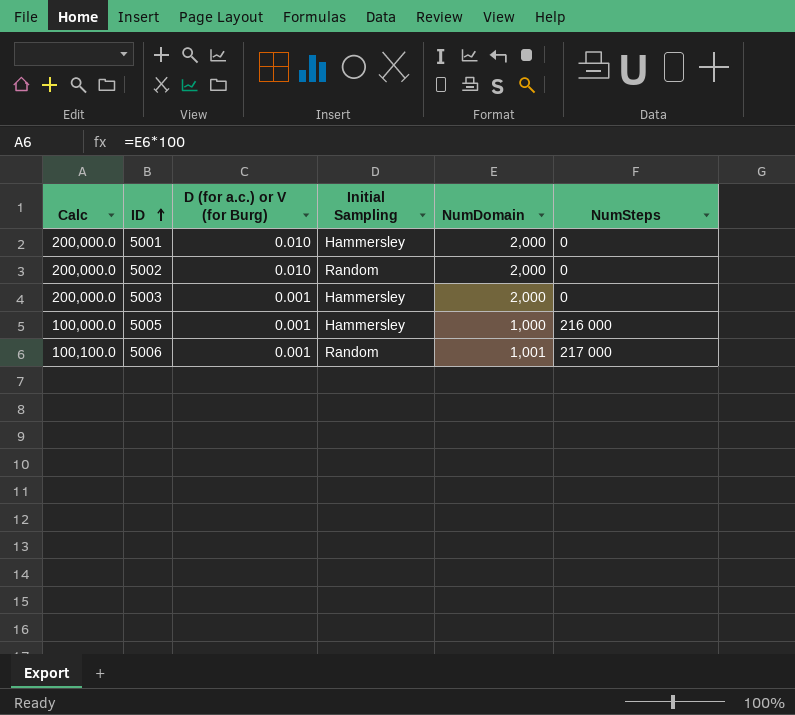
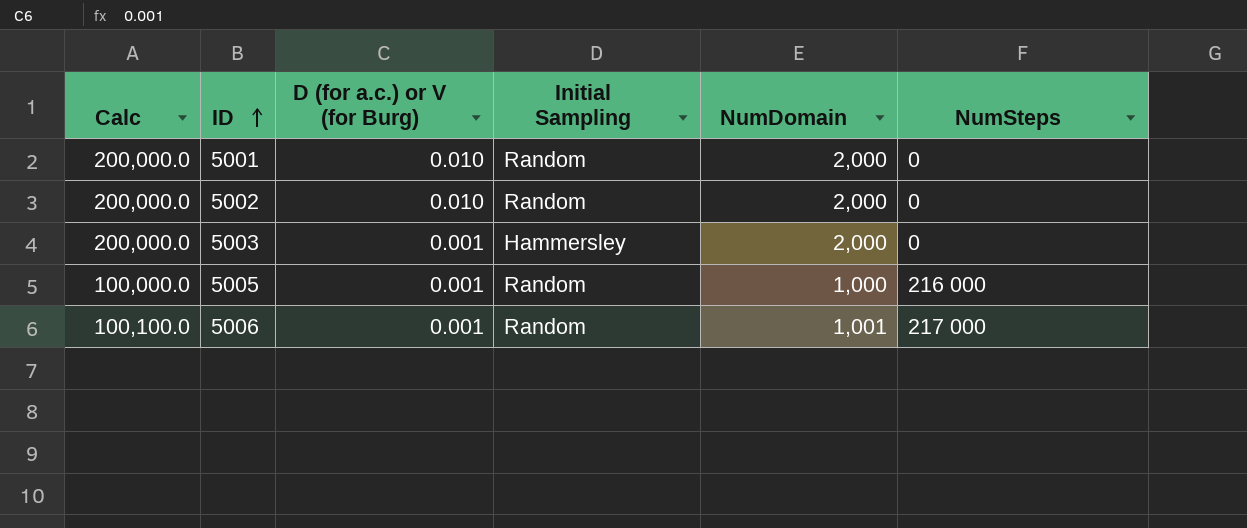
5001 | Initial Sampling: Hammersley -> Random
5005 | Initial Sampling: Hammersley -> Random

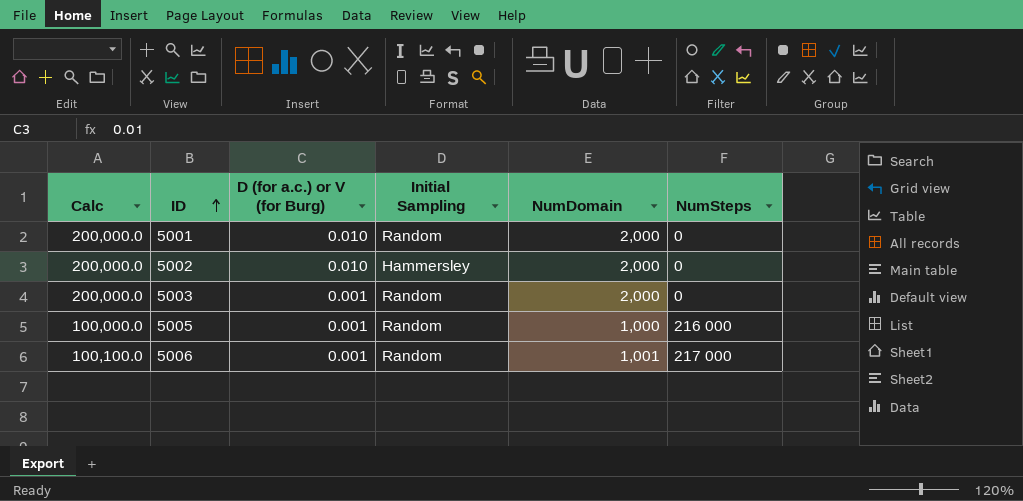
5002 | Initial Sampling: Random -> Hammersley
5003 | Initial Sampling: Hammersley -> Random

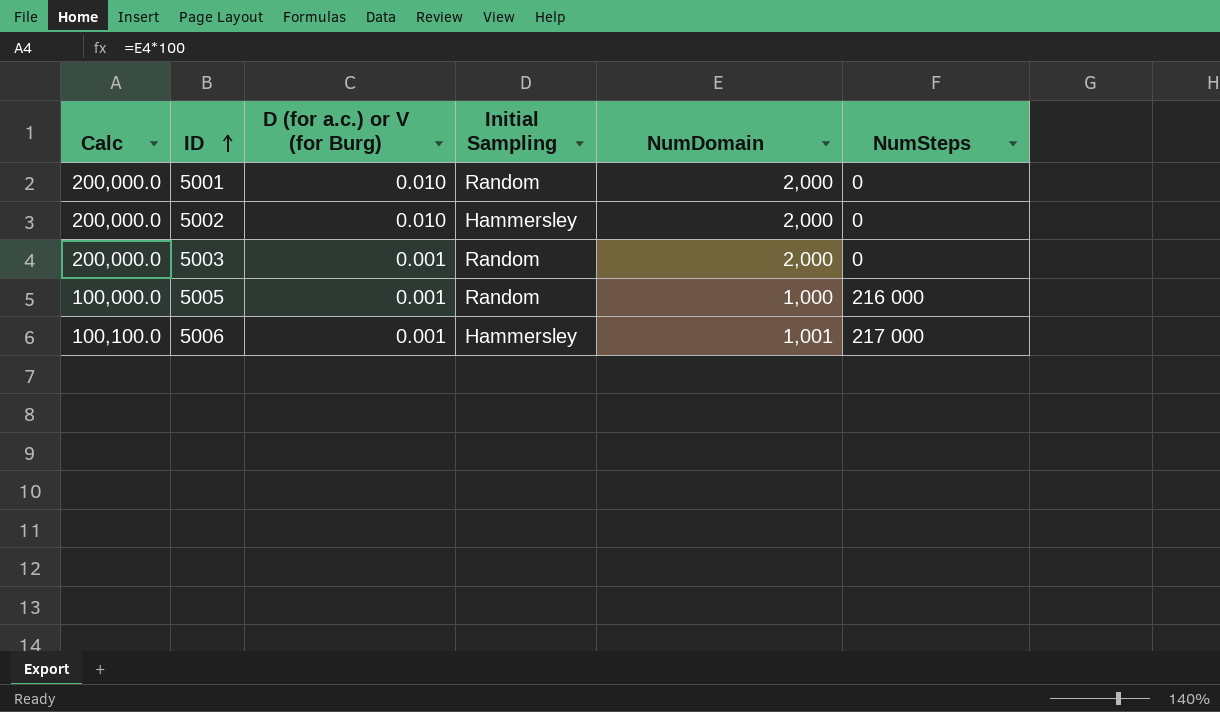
5006 | Initial Sampling: Random -> Hammersley

